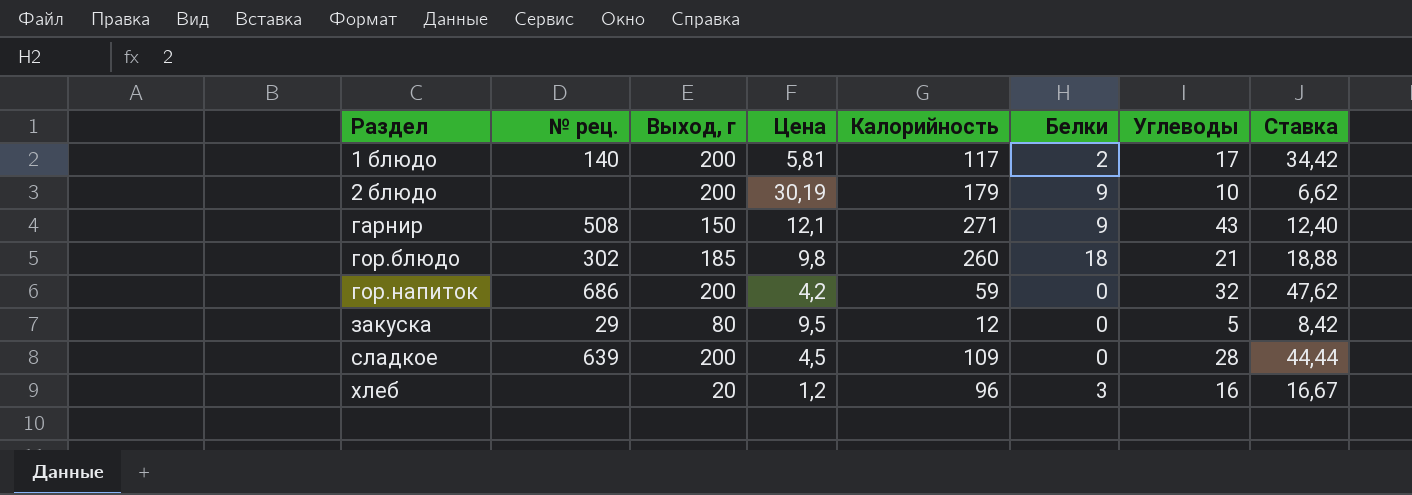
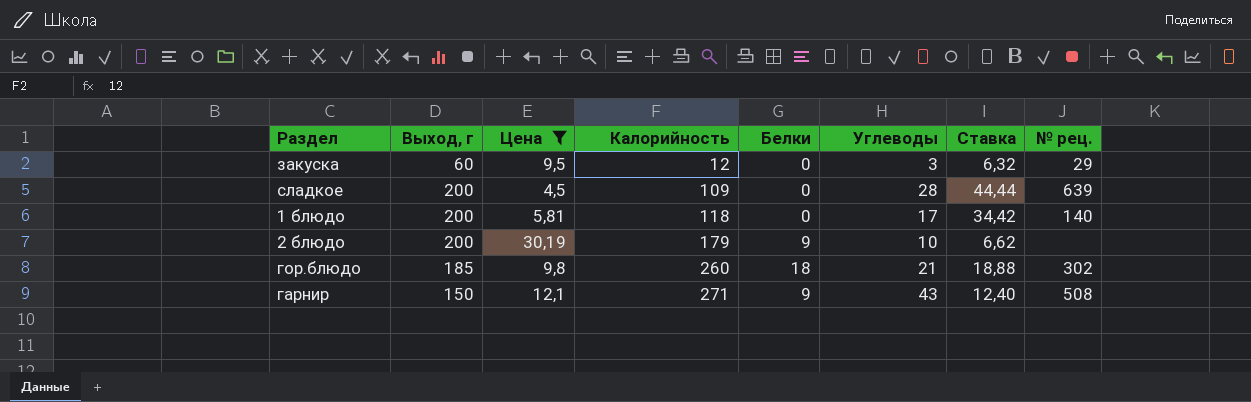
filter: none -> Цена >= 4,5
row order: Раздел ascending -> Калорийность ascending
column № рец. | position: 2 -> 8
закуска | Выход, г: 80 -> 60
закуска | Углеводы: 5 -> 3
закуска | Ставка: 8,42 -> 6,32
1 блюдо | Калорийность: 117 -> 118
1 блюдо | Белки: 2 -> 0

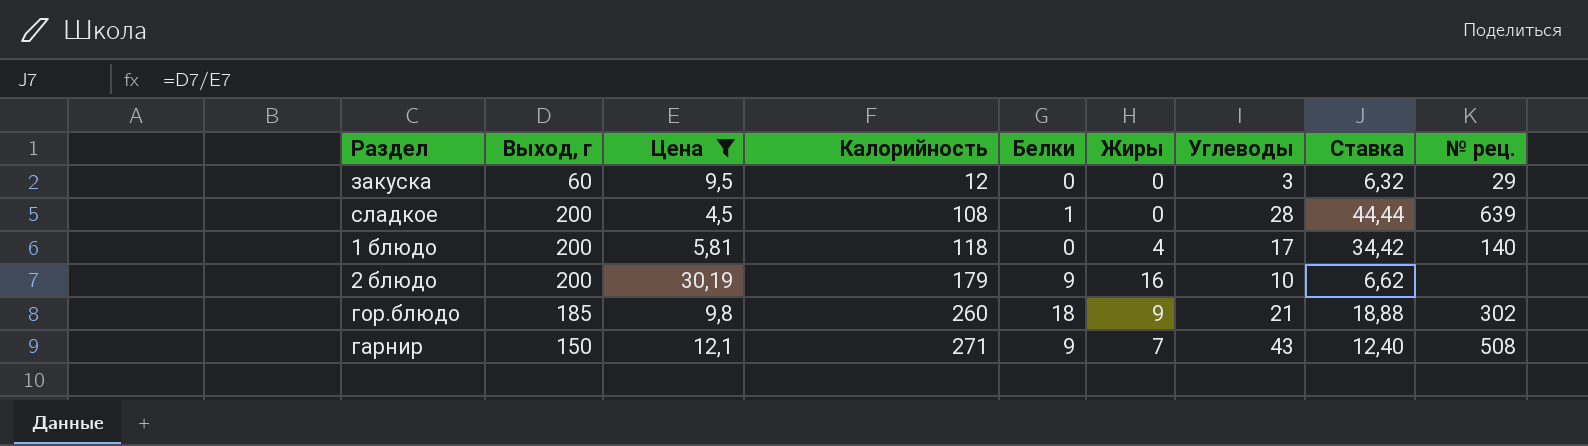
column Жиры | position: none -> 6
сладкое | Калорийность: 109 -> 108
сладкое | Белки: 0 -> 1

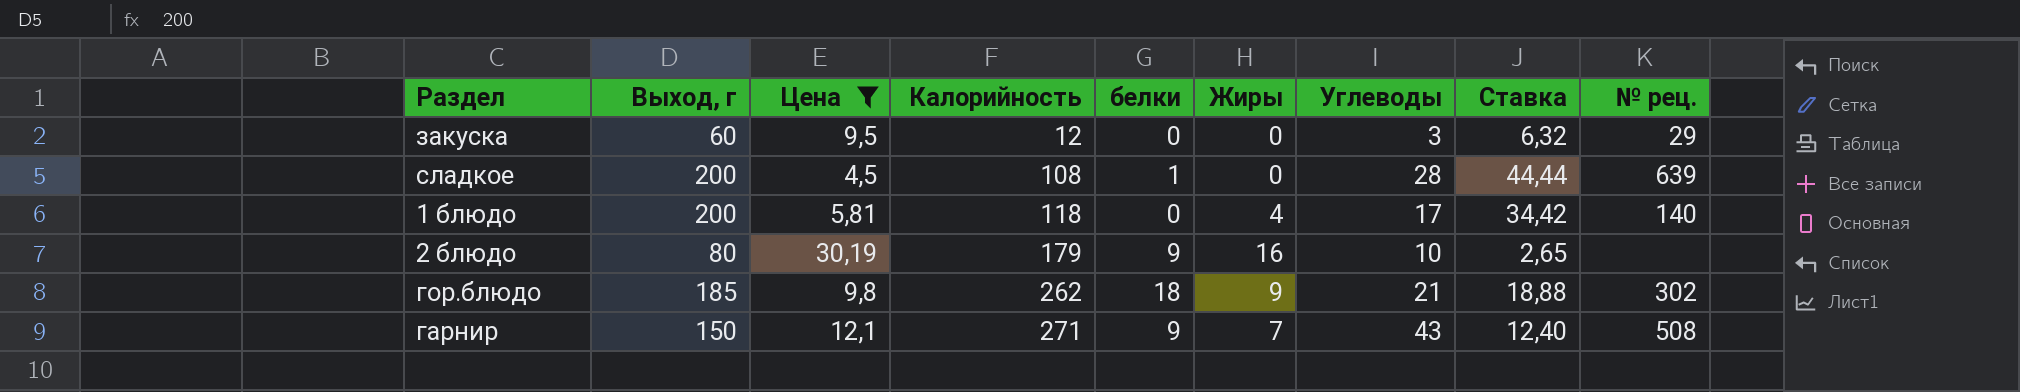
column name: Белки -> белки
2 блюдо | Выход, г: 200 -> 80
2 блюдо | Ставка: 6,62 -> 2,65
гор.блюдо | Калорийность: 260 -> 262

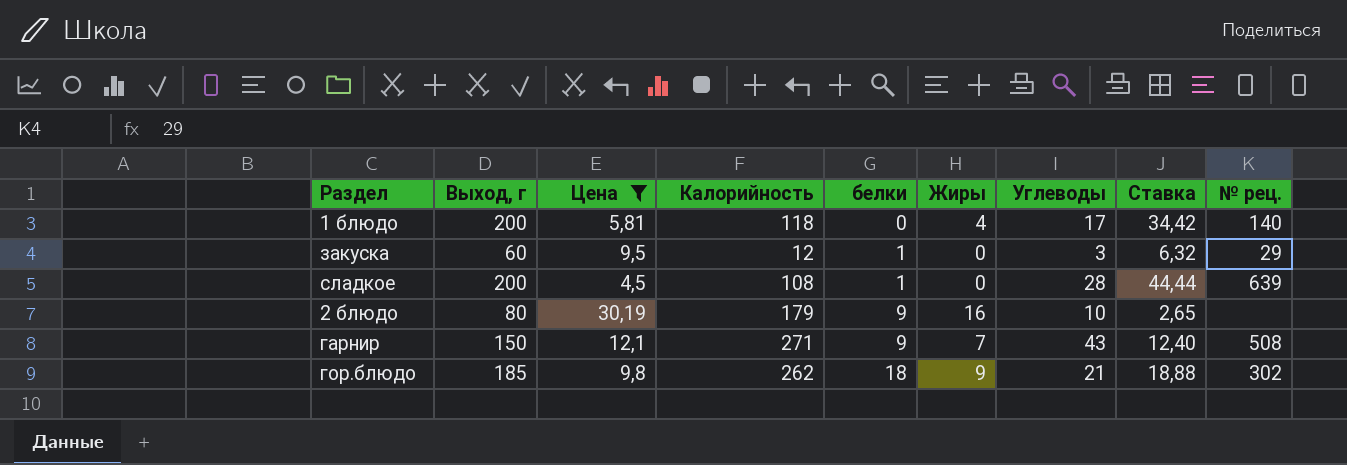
row order: Калорийность ascending -> белки ascending
закуска | белки: 0 -> 1

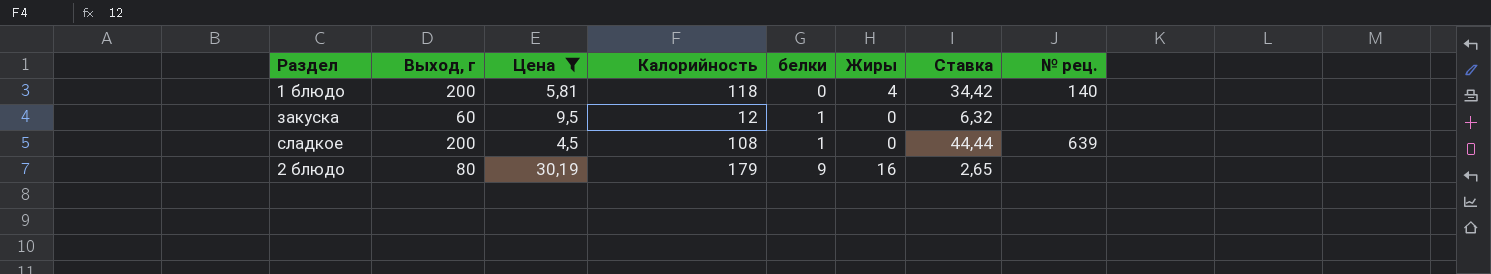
column Углеводы | position: 7 -> none
row гарнир: 150 | 12,1 | 271 | 9 | 7 | 43 | 12,40 | 508 -> none
row гор.блюдо: 185 | 9,8 | 262 | 18 | 9 | 21 | 18,88 | 302 -> none
закуска | № рец.: 29 -> none

